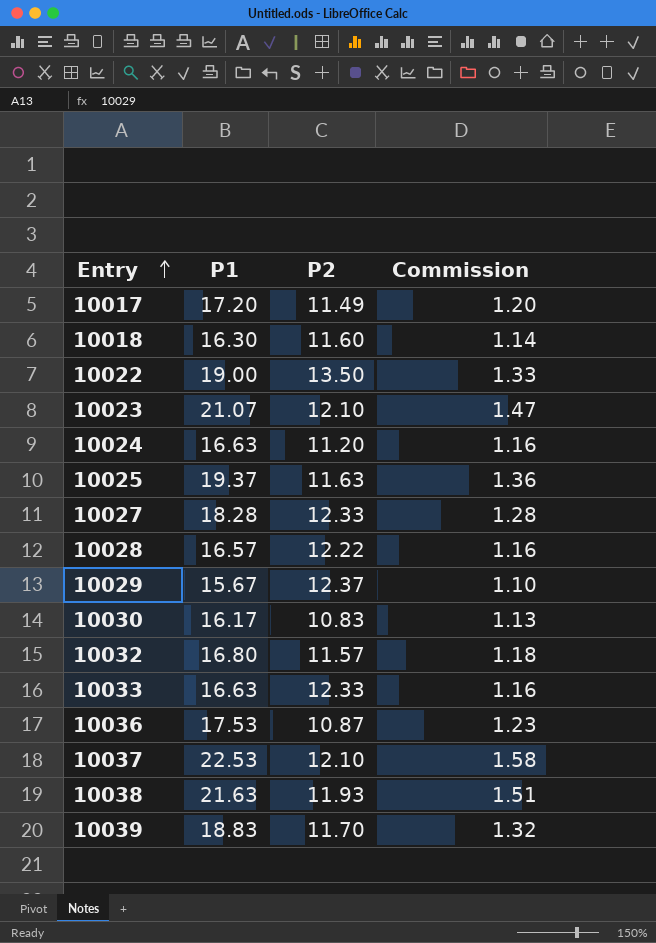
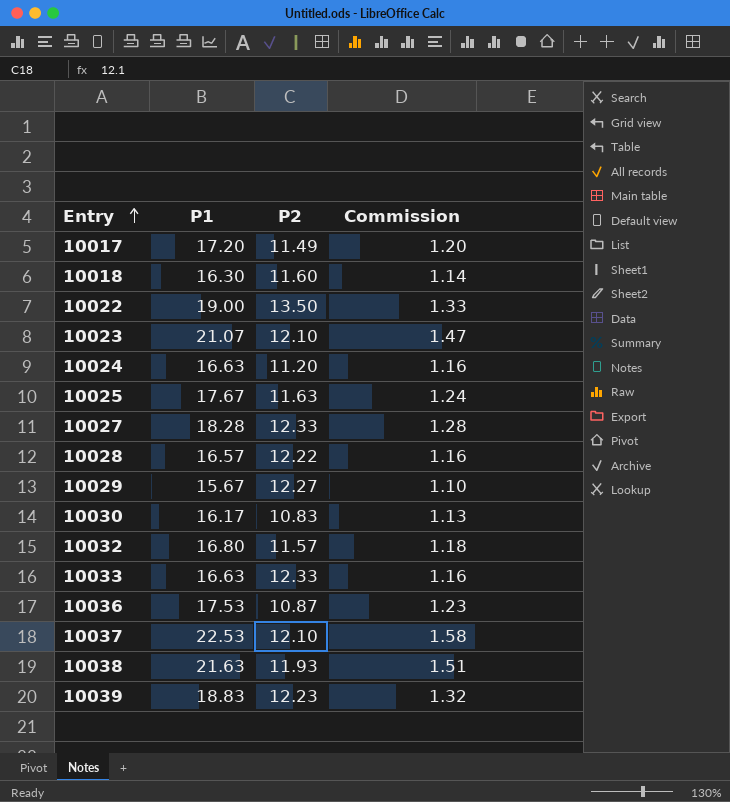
10025 | P1: 19.37 -> 17.67
10025 | Commission: 1.36 -> 1.24
10029 | P2: 12.37 -> 12.27
10039 | P2: 11.70 -> 12.23

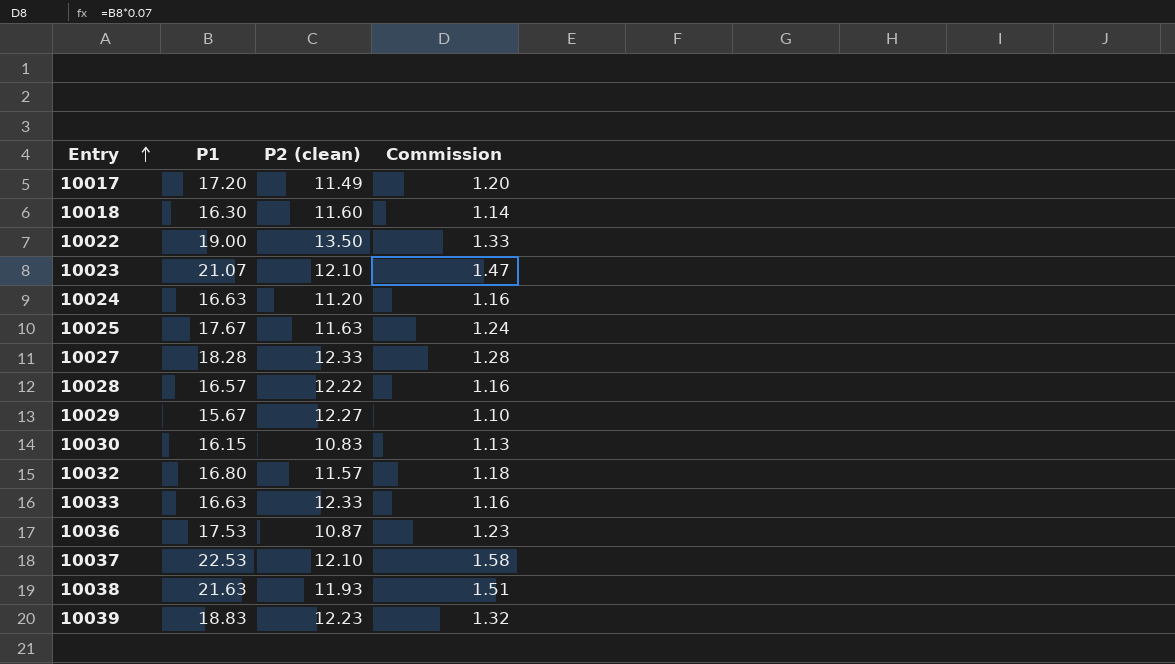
column name: P2 -> P2 (clean)
10030 | P1: 16.17 -> 16.15

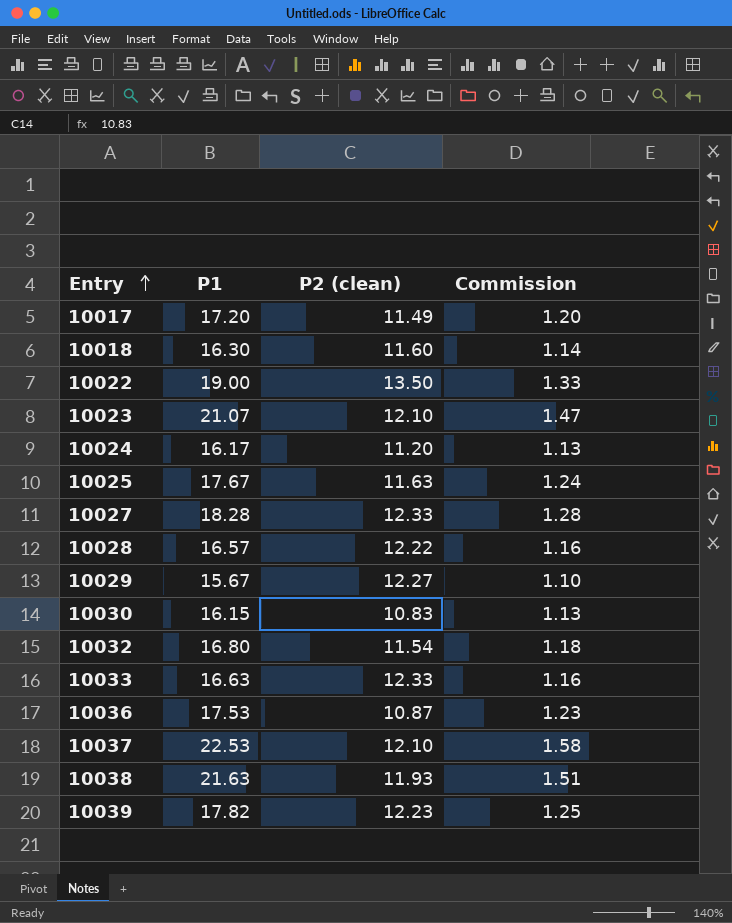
10024 | P1: 16.63 -> 16.17
10024 | Commission: 1.16 -> 1.13
10032 | P2 (clean): 11.57 -> 11.54
10039 | P1: 18.83 -> 17.82
10039 | Commission: 1.32 -> 1.25

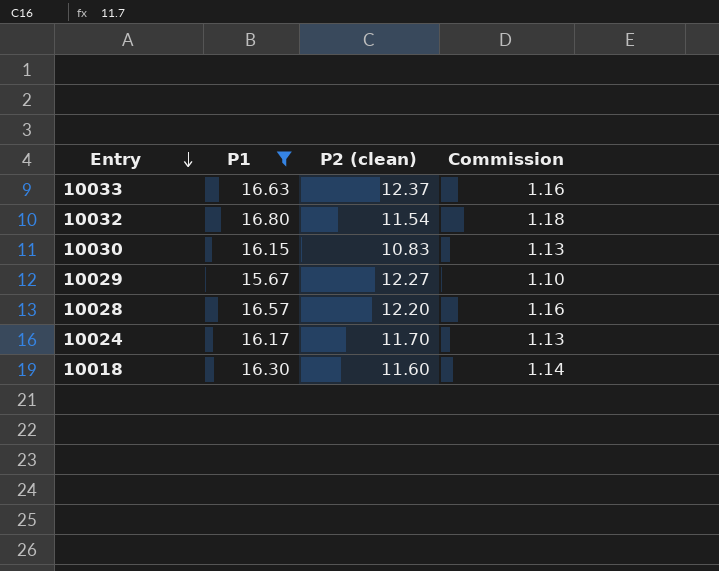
filter: none -> P1 <= 16.80
row order: Entry ascending -> Entry descending
10033 | P2 (clean): 12.33 -> 12.37
10028 | P2 (clean): 12.22 -> 12.20
10024 | P2 (clean): 11.20 -> 11.70

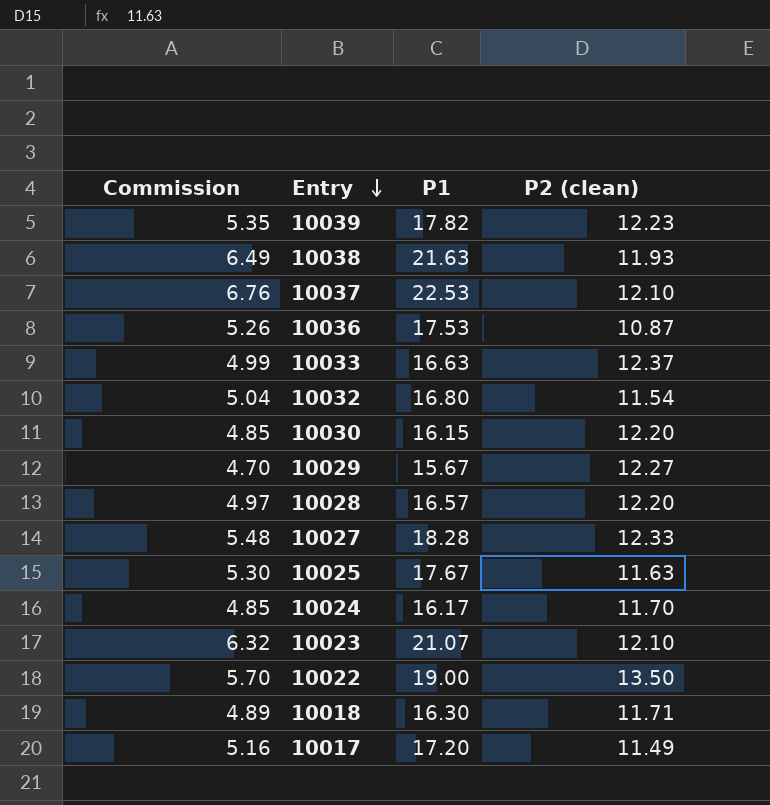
filter: P1 <= 16.80 -> none
column Commission | formula: [P1] * 0.07 -> [P1] * 0.3
column Commission | position: 4 -> 1
10030 | P2 (clean): 10.83 -> 12.20
10018 | P2 (clean): 11.60 -> 11.71

